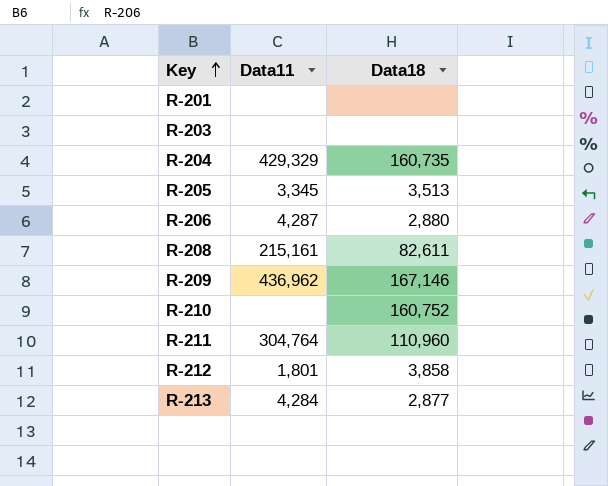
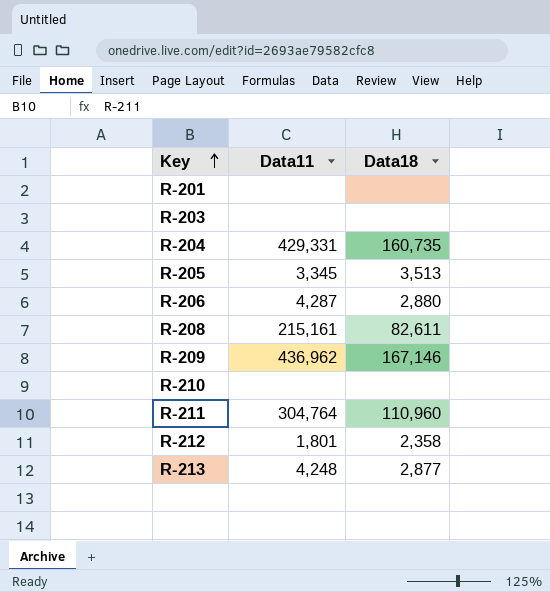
R-204 | Data11: 429,329 -> 429,331
R-210 | Data18: 160,752 -> none
R-212 | Data18: 3,858 -> 2,358
R-213 | Data11: 4,284 -> 4,248

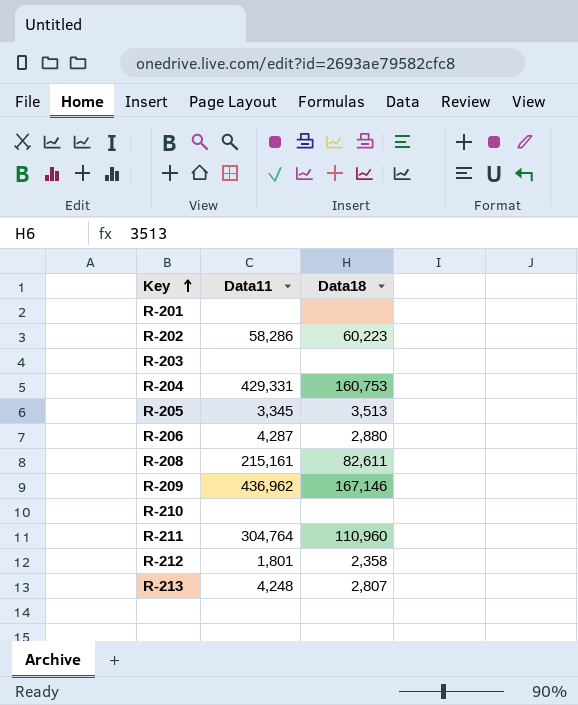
row R-202: none -> 58,286 | 60,223
R-204 | Data18: 160,735 -> 160,753
R-213 | Data18: 2,877 -> 2,807

